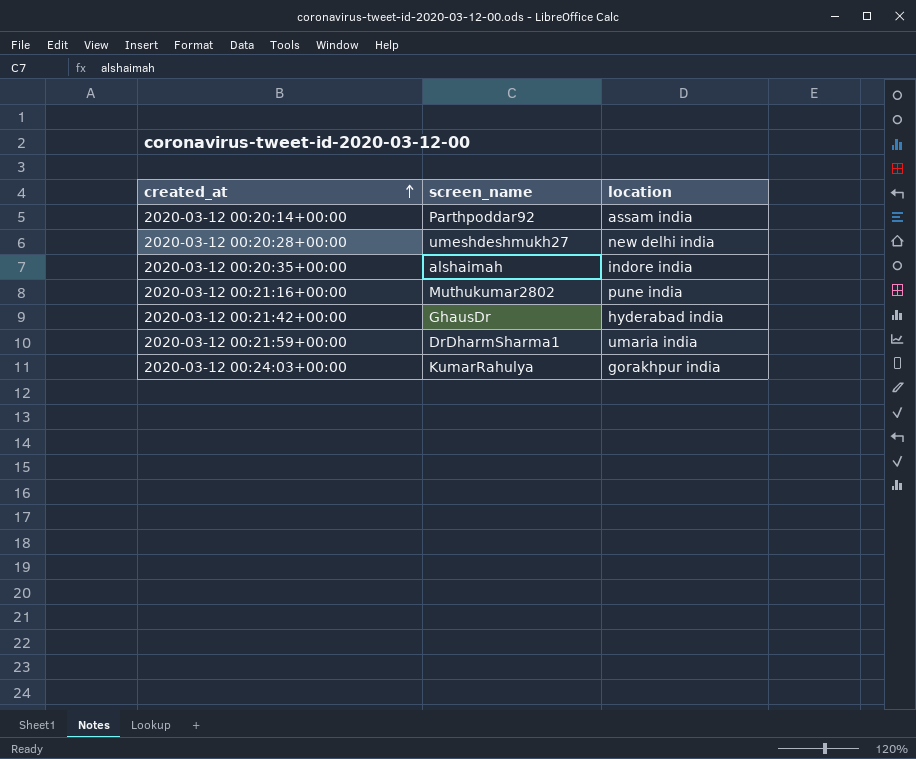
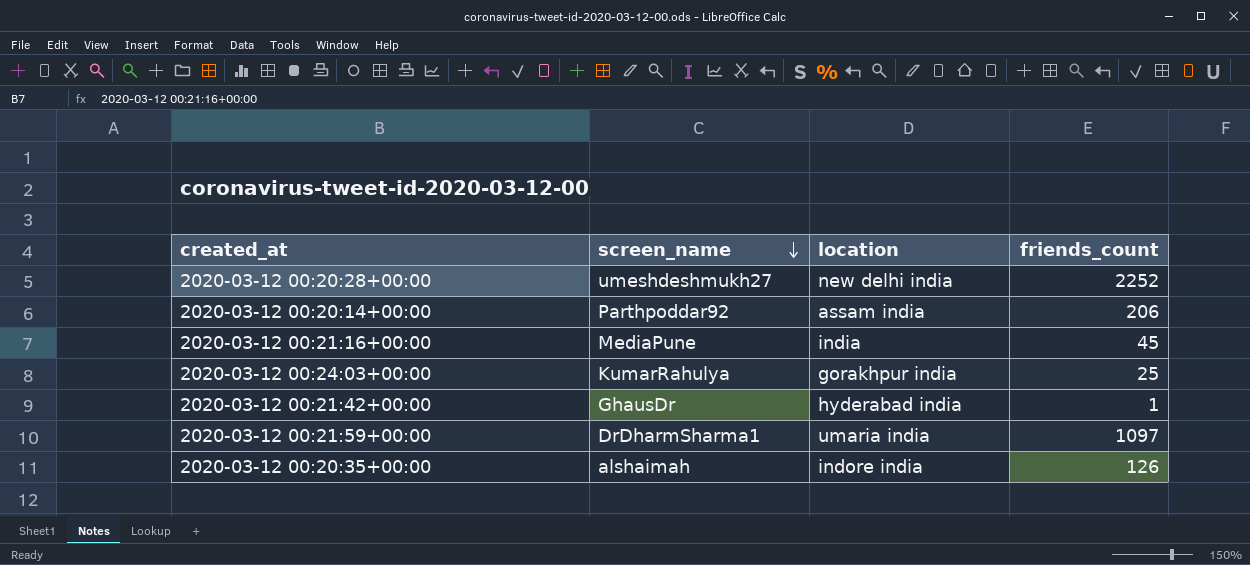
row order: created_at ascending -> screen_name descending
column friends_count | position: none -> 4
2020-03-12 00:21:16+00:00 | screen_name: Muthukumar2802 -> MediaPune
2020-03-12 00:21:16+00:00 | location: pune india -> india

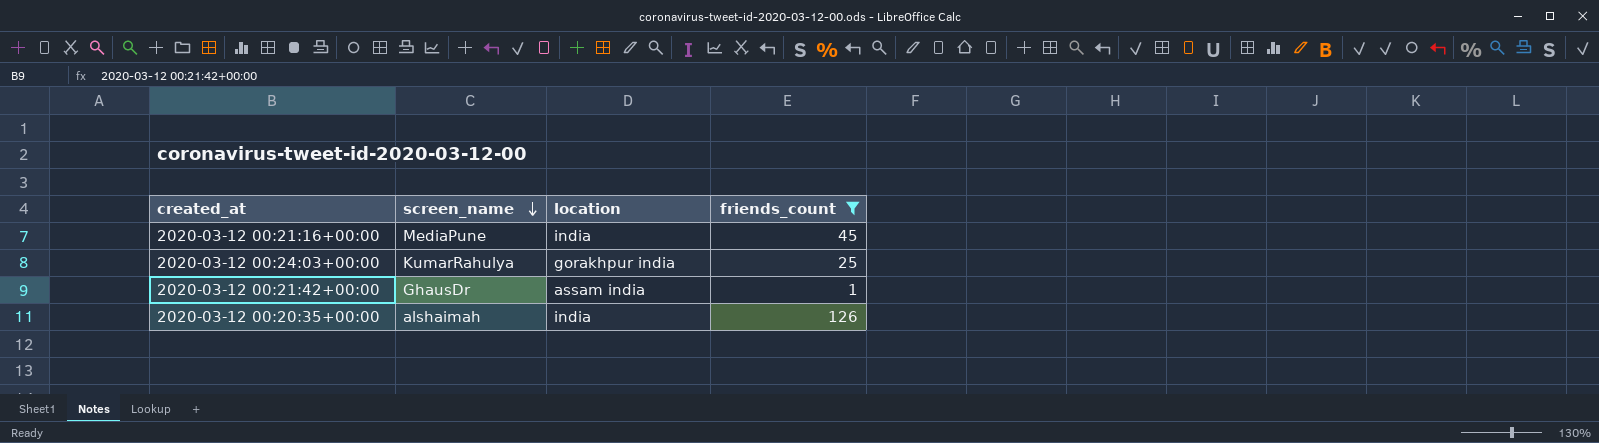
filter: none -> friends_count <= 126
2020-03-12 00:21:42+00:00 | location: hyderabad india -> assam india
2020-03-12 00:20:35+00:00 | location: indore india -> india

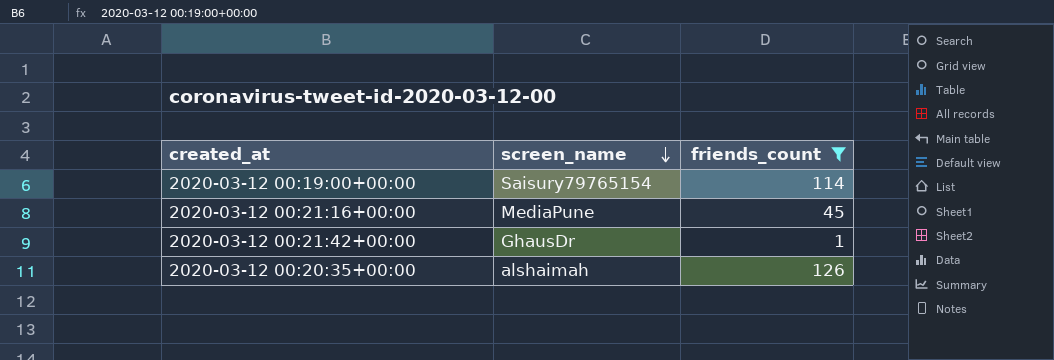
column location | position: 3 -> none
row 2020-03-12 00:24:03+00:00: KumarRahulya | gorakhpur india | 25 -> none
row 2020-03-12 00:19:00+00:00: none -> Saisury79765154 | 114

